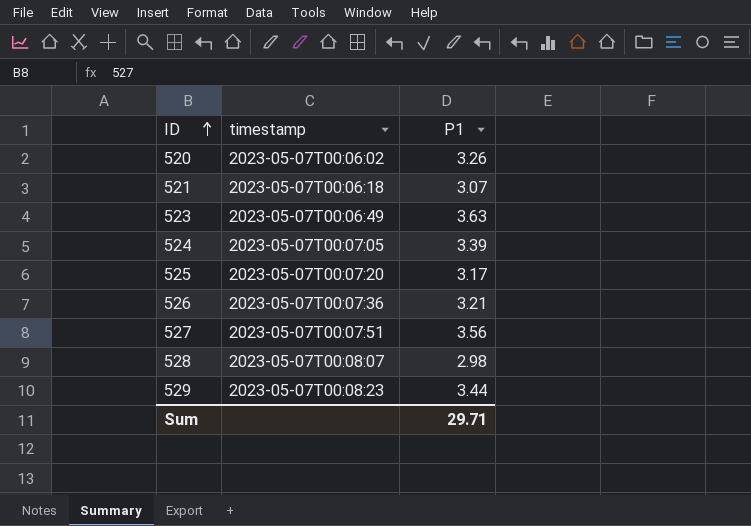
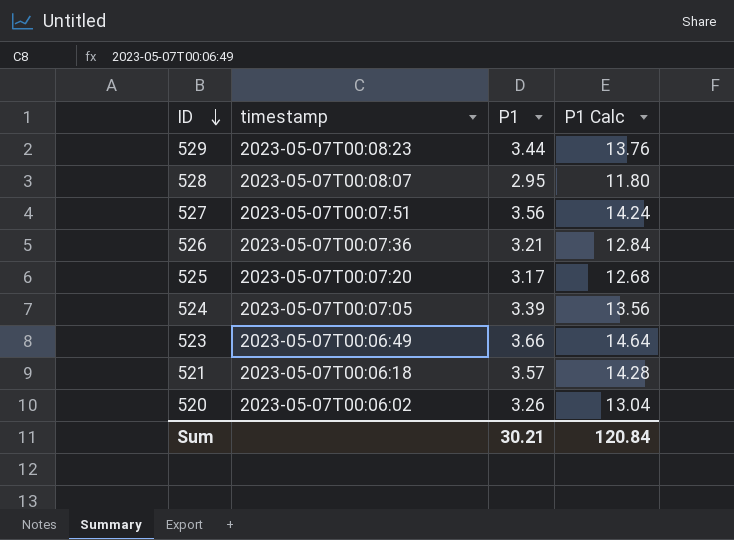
row order: ID ascending -> ID descending
column P1 Calc | formula: none -> [P1] * 4
528 | P1: 2.98 -> 2.95
523 | P1: 3.63 -> 3.66
521 | P1: 3.07 -> 3.57
Sum | P1: 29.71 -> 30.21

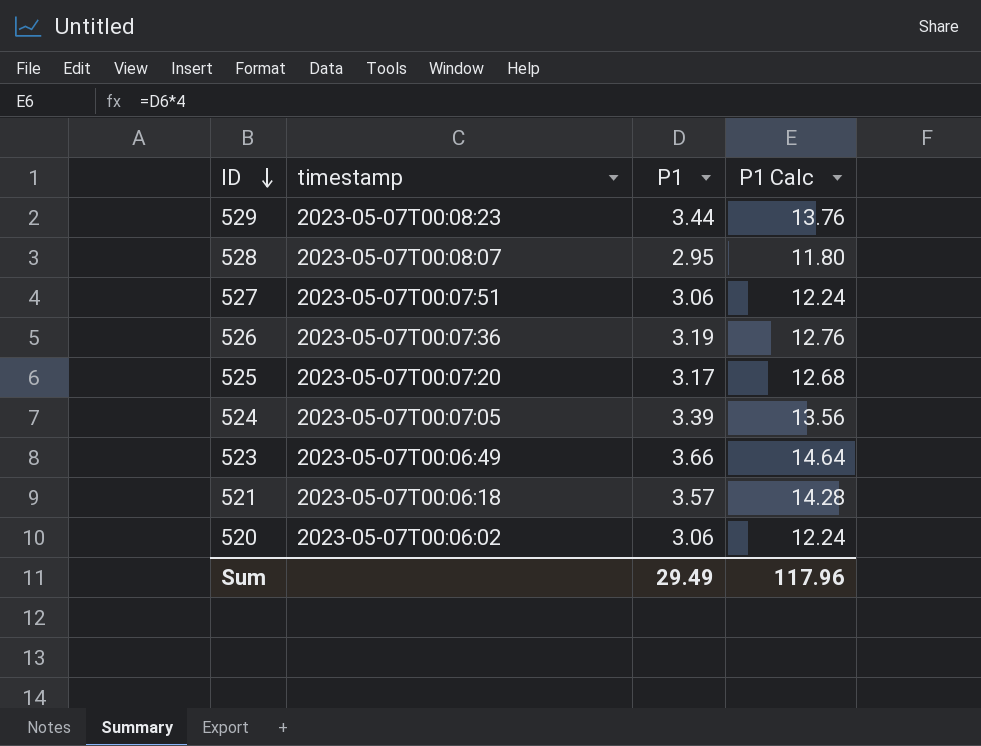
527 | P1: 3.56 -> 3.06
527 | P1 Calc: 14.24 -> 12.24
526 | P1: 3.21 -> 3.19
526 | P1 Calc: 12.84 -> 12.76
520 | P1: 3.26 -> 3.06
520 | P1 Calc: 13.04 -> 12.24
Sum | P1: 30.21 -> 29.49
Sum | P1 Calc: 120.84 -> 117.96

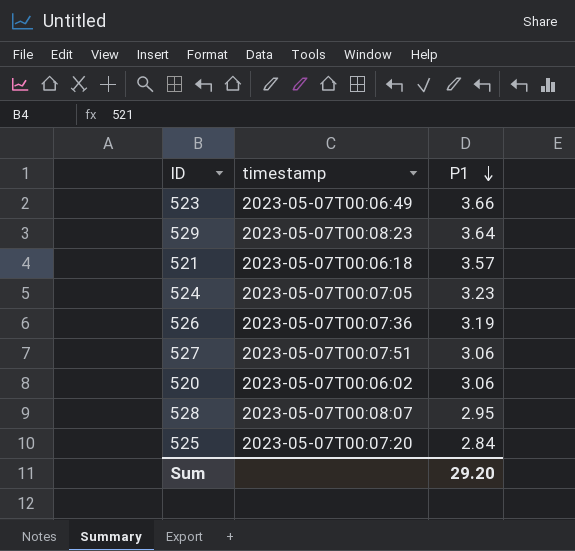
row order: ID descending -> P1 descending
column P1 Calc | formula: [P1] * 4 -> none
529 | P1: 3.44 -> 3.64
524 | P1: 3.39 -> 3.23
525 | P1: 3.17 -> 2.84
Sum | P1: 29.49 -> 29.20

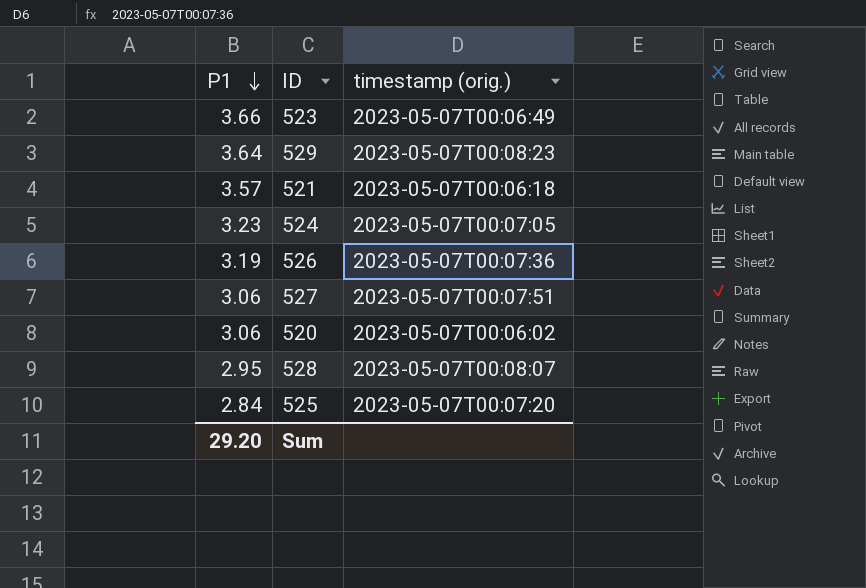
column P1 | position: 3 -> 1
column name: timestamp -> timestamp (orig.)

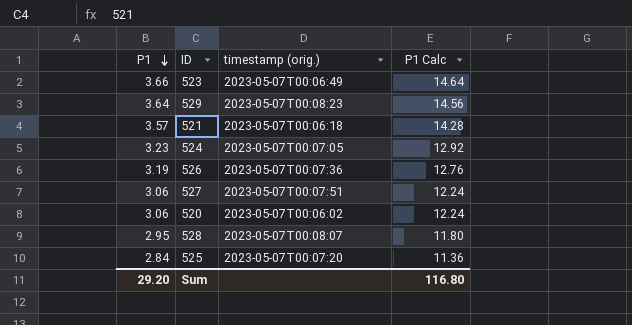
column P1 Calc | formula: none -> [P1] * 4

